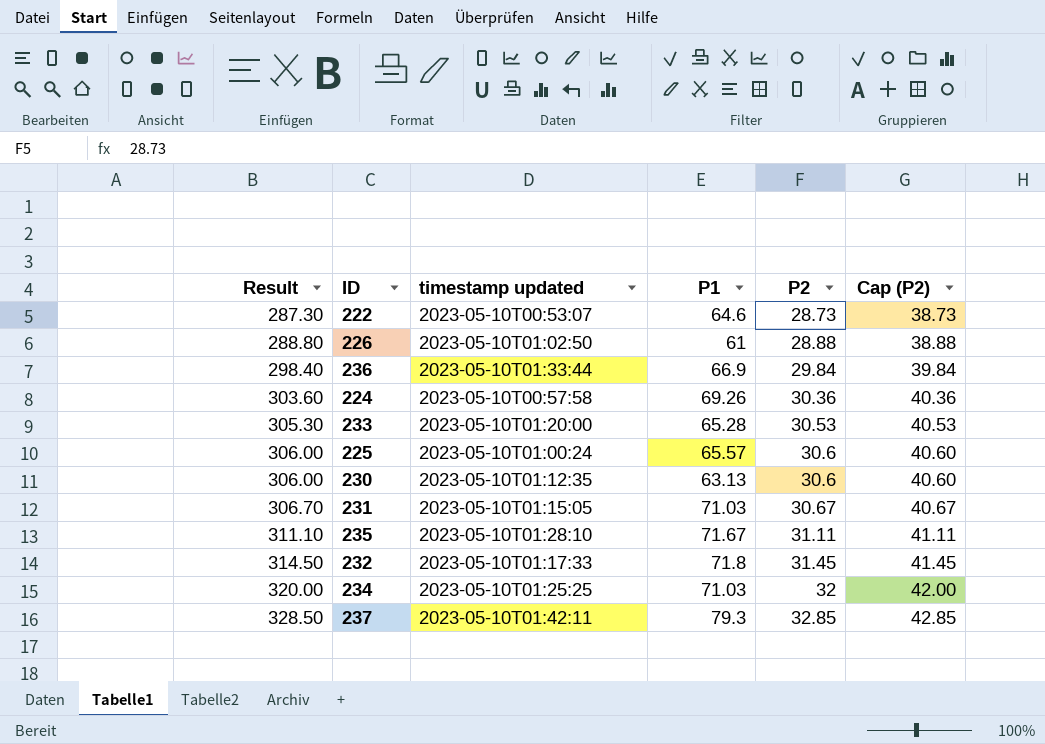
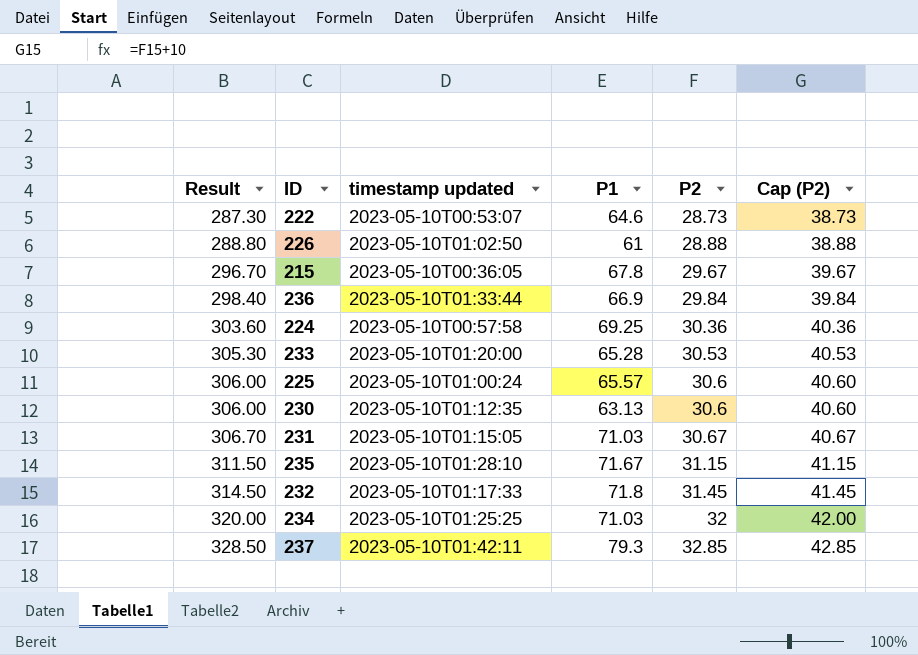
row 215: none -> 296.70 | 2023-05-10T00:36:05 | 67.8 | 29.67 | 39.67
224 | P1: 69.26 -> 69.25
235 | Result: 311.10 -> 311.50
235 | P2: 31.11 -> 31.15
235 | Cap (P2): 41.11 -> 41.15

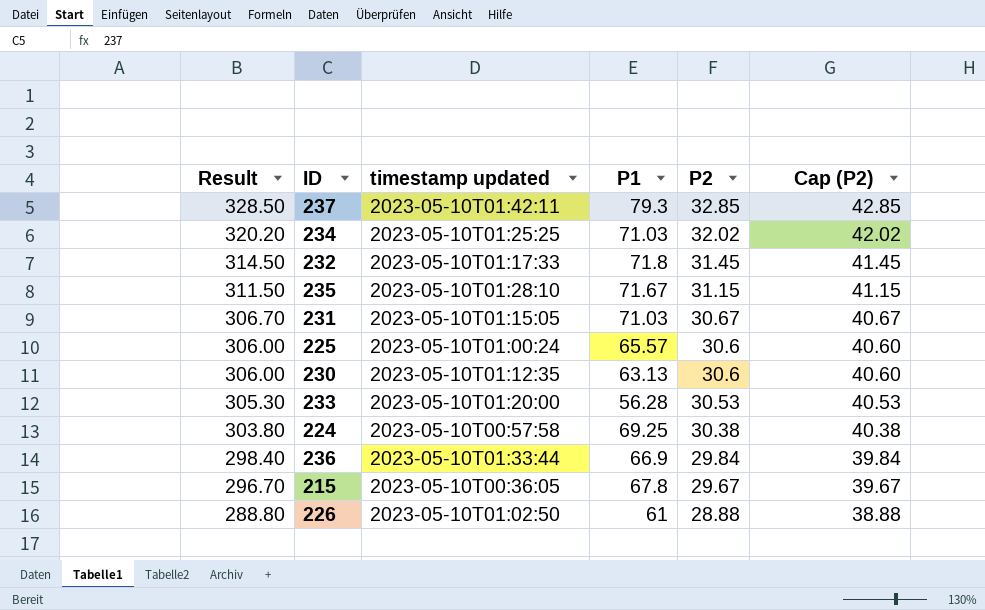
row order: Result ascending -> Result descending
row 222: 287.30 | 2023-05-10T00:53:07 | 64.6 | 28.73 | 38.73 -> none
234 | Result: 320.00 -> 320.20
234 | P2: 32 -> 32.02
234 | Cap (P2): 42.00 -> 42.02
233 | P1: 65.28 -> 56.28
224 | Result: 303.60 -> 303.80
224 | P2: 30.36 -> 30.38
224 | Cap (P2): 40.36 -> 40.38

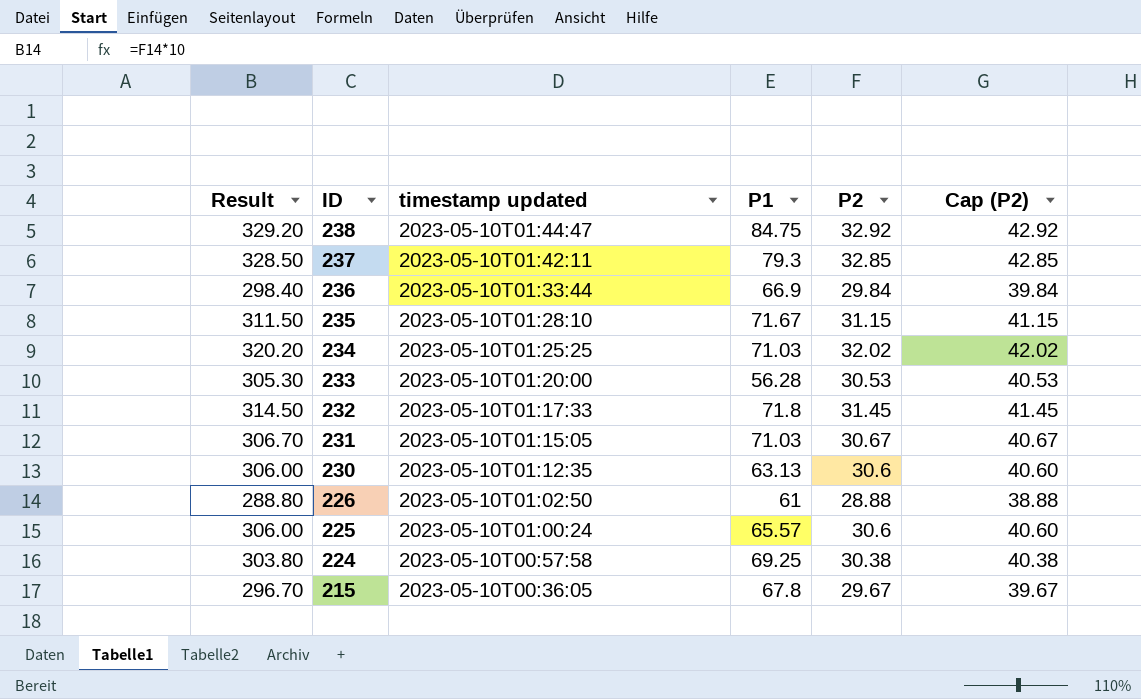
row order: Result descending -> ID descending
row 238: none -> 329.20 | 2023-05-10T01:44:47 | 84.75 | 32.92 | 42.92

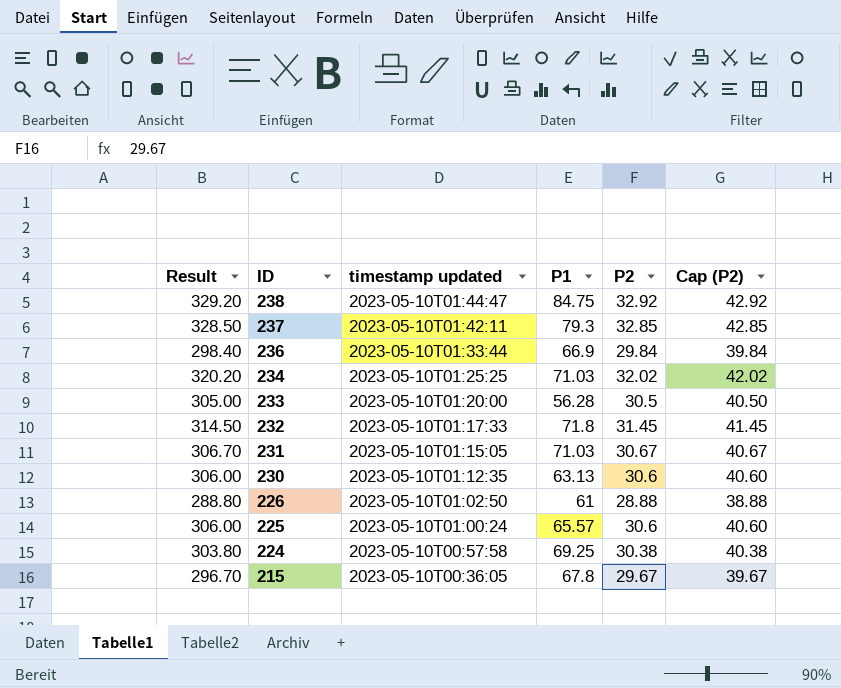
row 235: 311.50 | 2023-05-10T01:28:10 | 71.67 | 31.15 | 41.15 -> none
233 | Result: 305.30 -> 305.00
233 | P2: 30.53 -> 30.5
233 | Cap (P2): 40.53 -> 40.50

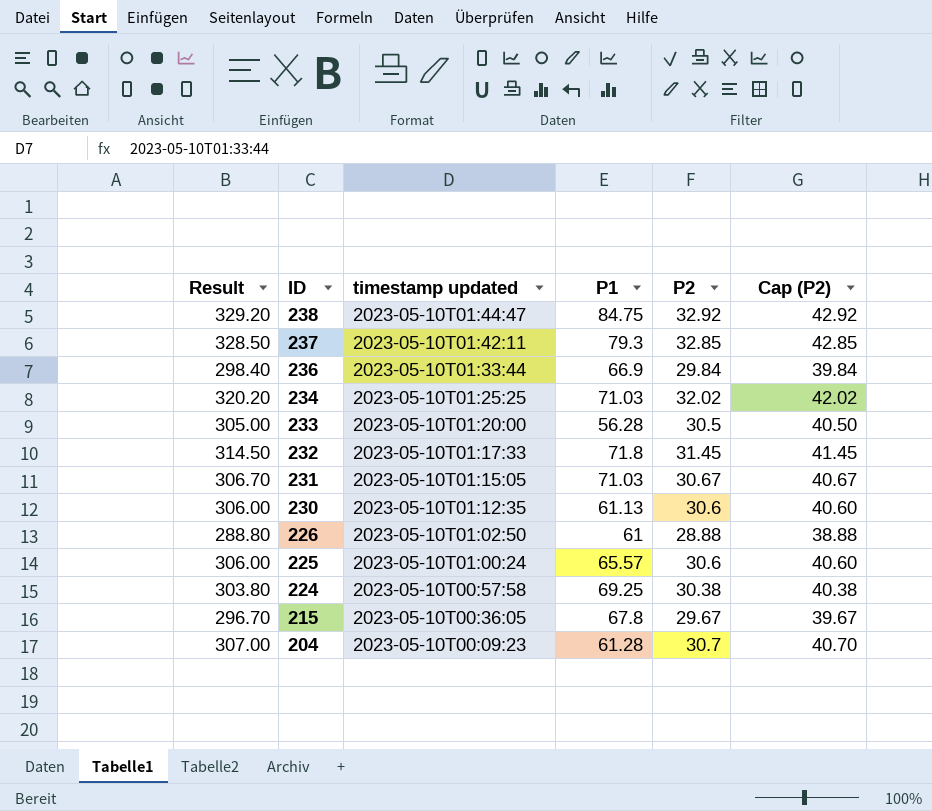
230 | P1: 63.13 -> 61.13
row 204: none -> 307.00 | 2023-05-10T00:09:23 | 61.28 | 30.7 | 40.70

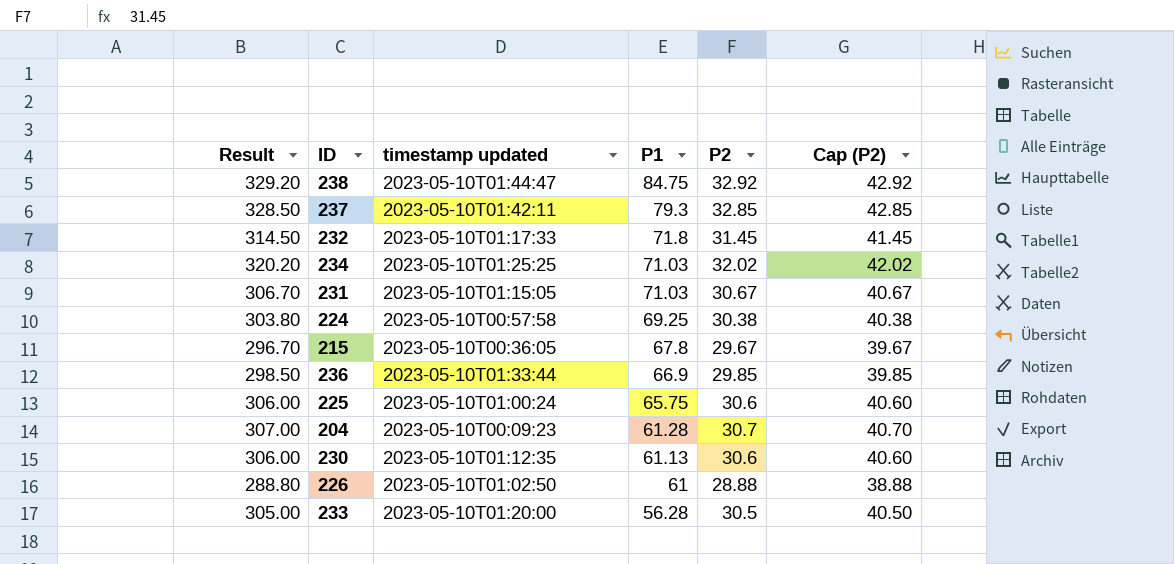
row order: ID descending -> P1 descending
236 | Result: 298.40 -> 298.50
236 | P2: 29.84 -> 29.85
236 | Cap (P2): 39.84 -> 39.85
225 | P1: 65.57 -> 65.75

